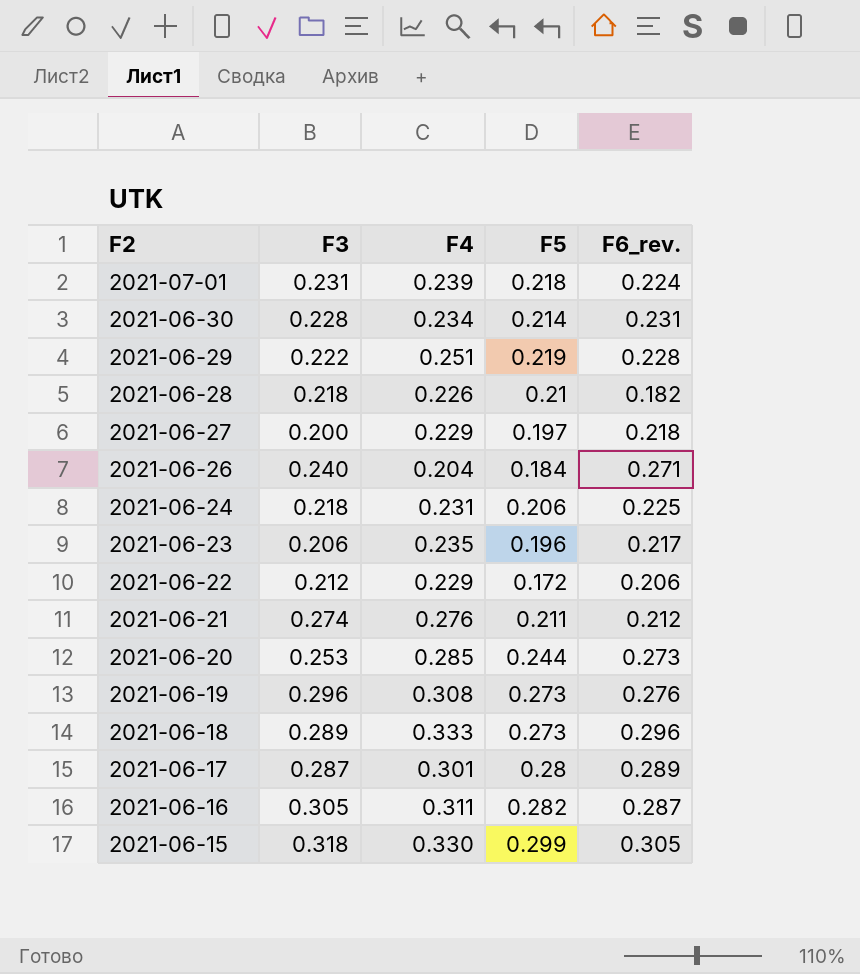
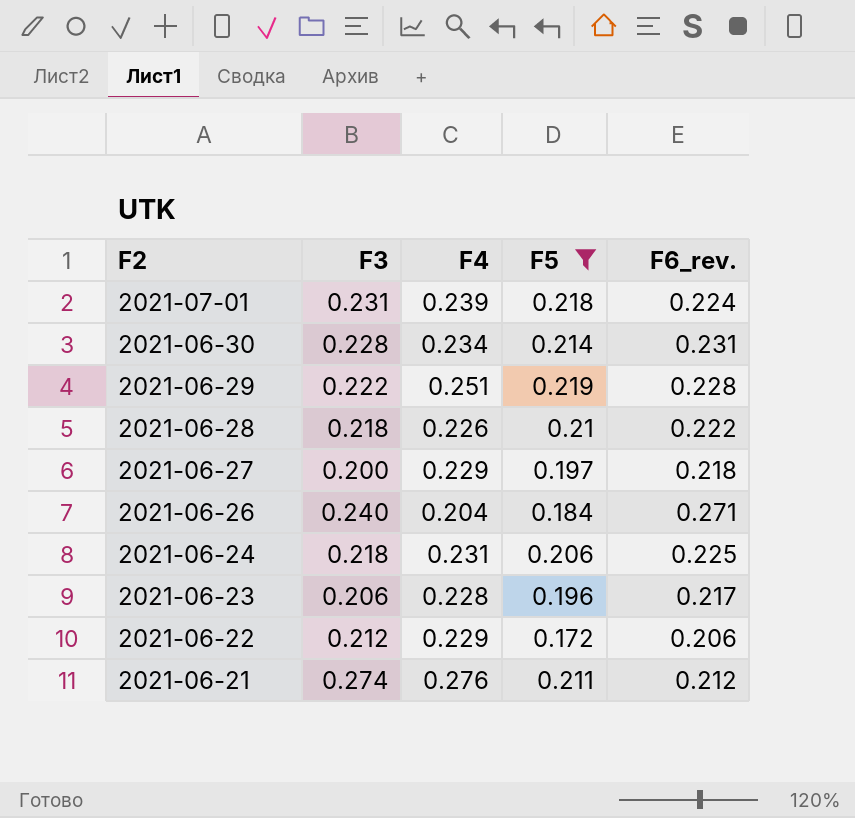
filter: none -> F5 <= 0.219
2021-06-28 | F6_rev.: 0.182 -> 0.222
2021-06-23 | F4: 0.235 -> 0.228

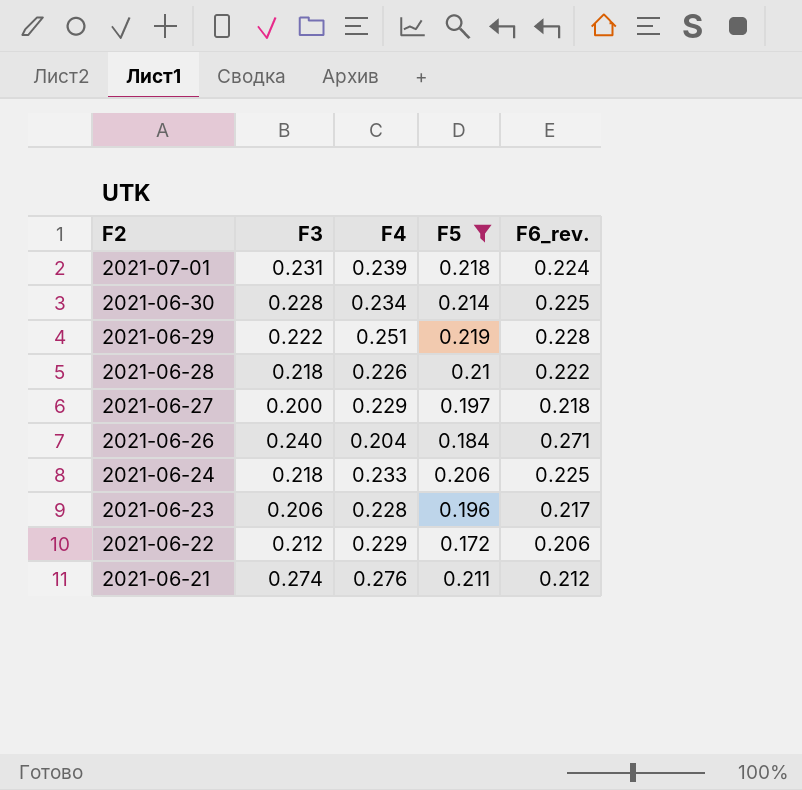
2021-06-30 | F6_rev.: 0.231 -> 0.225
2021-06-24 | F4: 0.231 -> 0.233

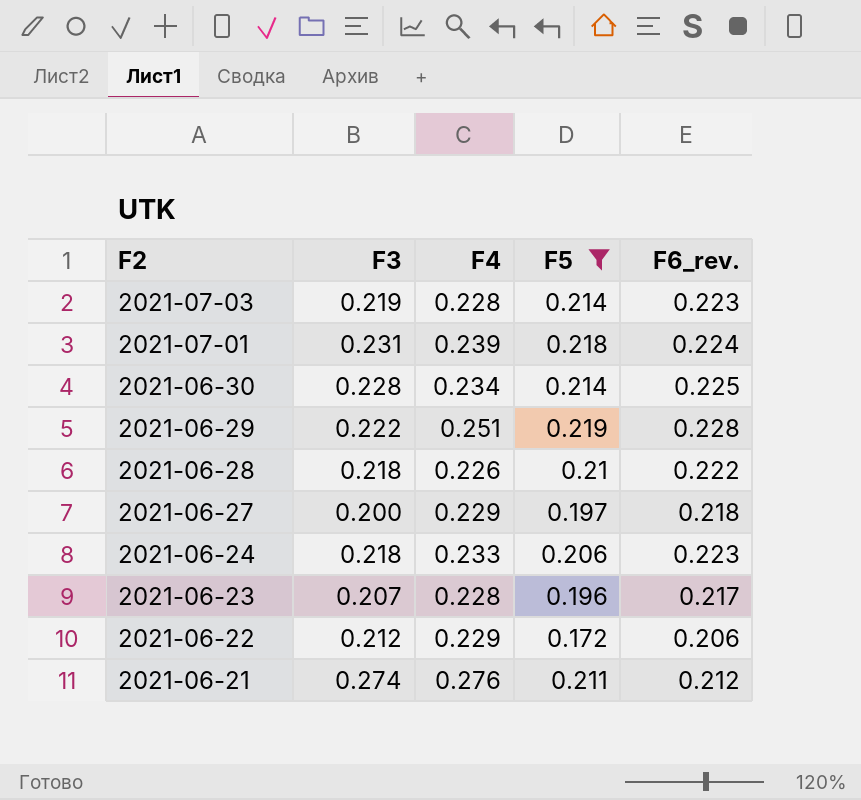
row 2021-06-26: 0.240 | 0.204 | 0.184 | 0.271 -> none
row 2021-07-03: none -> 0.219 | 0.228 | 0.214 | 0.223
2021-06-24 | F6_rev.: 0.225 -> 0.223
2021-06-23 | F3: 0.206 -> 0.207

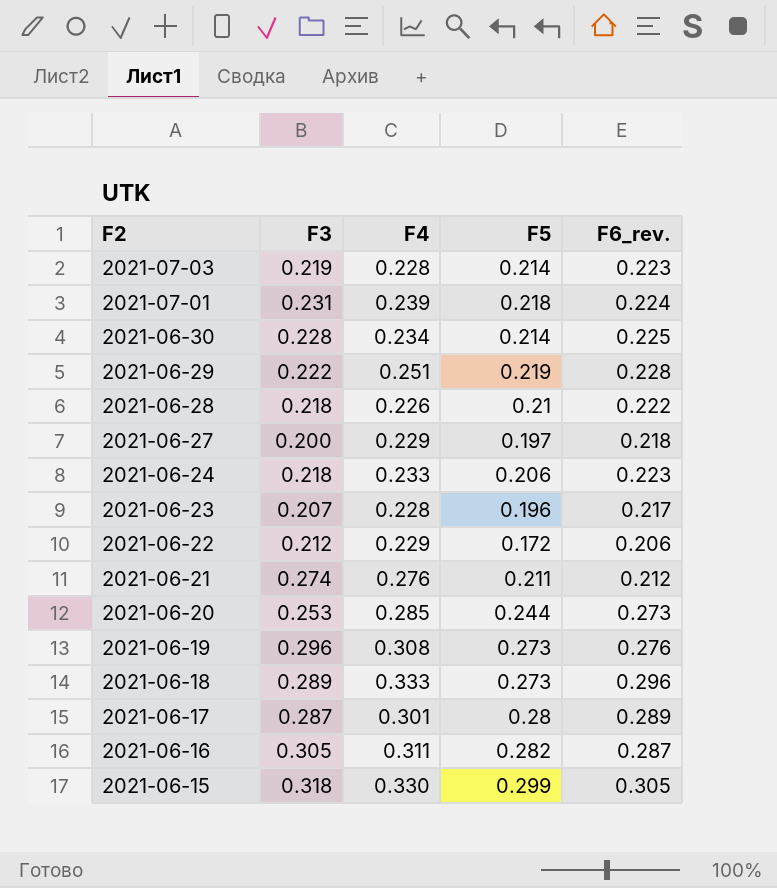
filter: F5 <= 0.219 -> none

